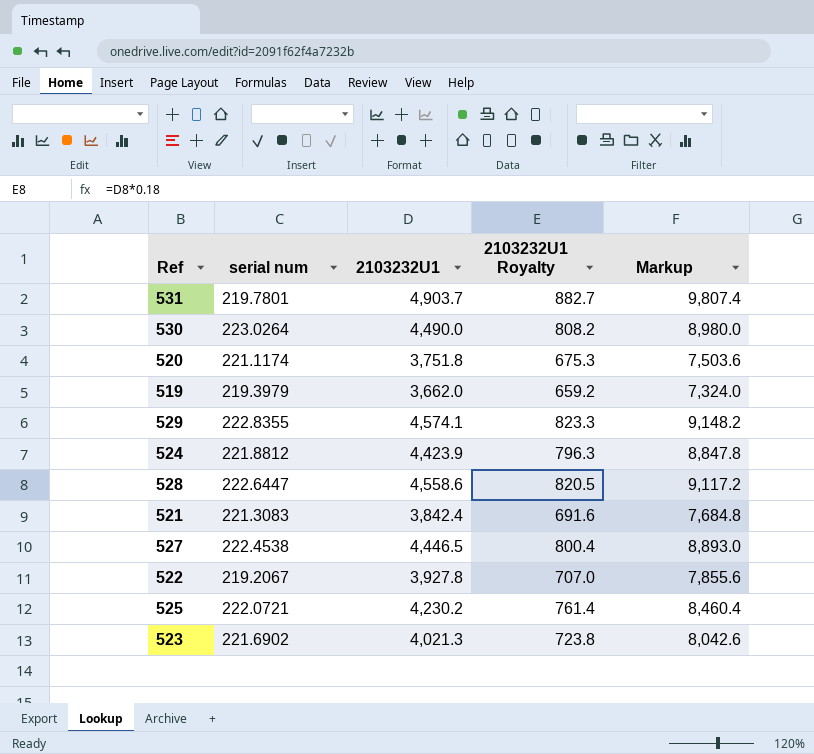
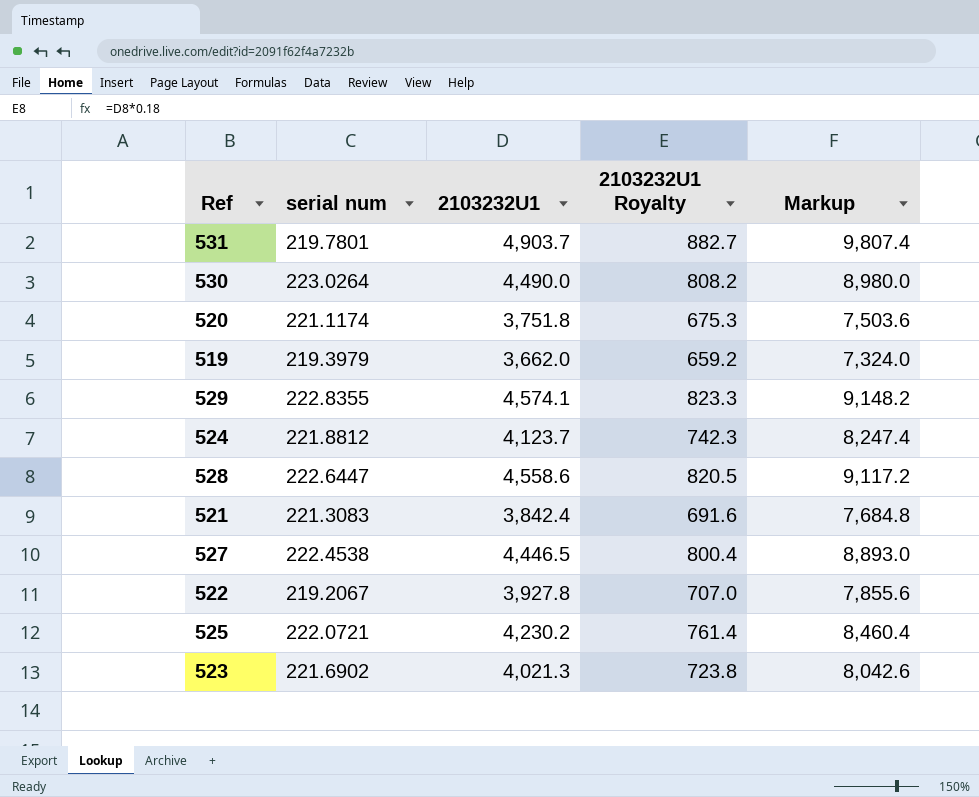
524 | 2103232U1: 4,423.9 -> 4,123.7
524 | 2103232U1 Royalty: 796.3 -> 742.3
524 | Markup: 8,847.8 -> 8,247.4

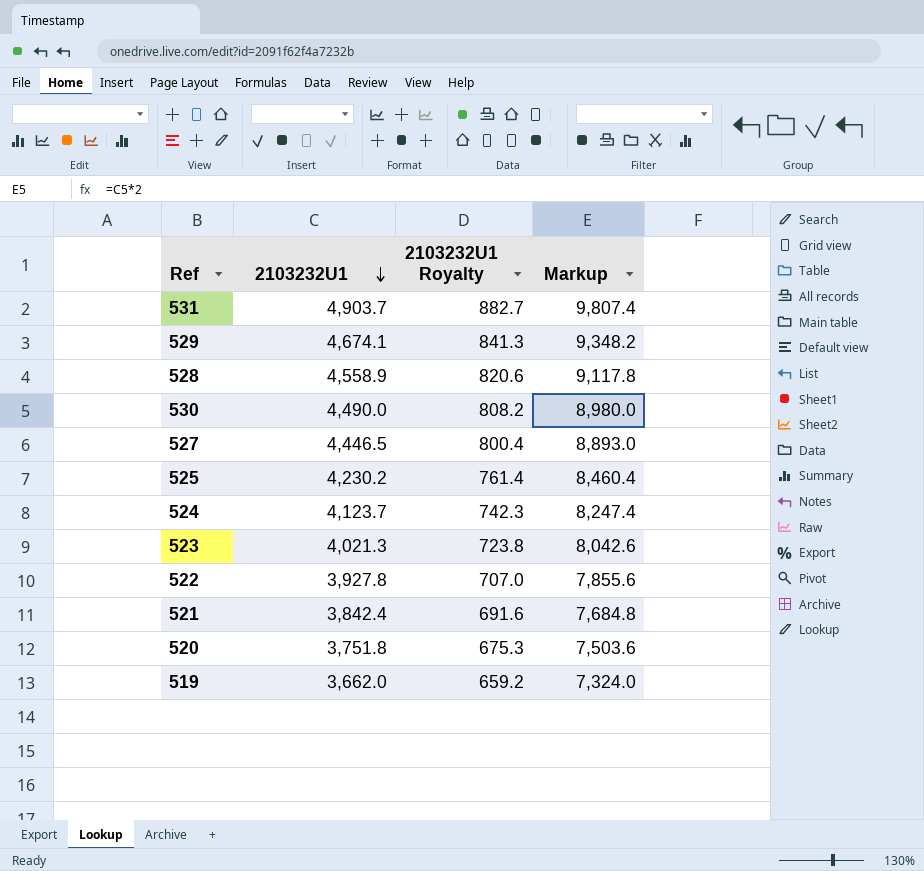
row order: none -> 2103232U1 descending
column serial num | position: 2 -> none
529 | 2103232U1: 4,574.1 -> 4,674.1
529 | 2103232U1 Royalty: 823.3 -> 841.3
529 | Markup: 9,148.2 -> 9,348.2
528 | 2103232U1: 4,558.6 -> 4,558.9
528 | 2103232U1 Royalty: 820.5 -> 820.6
528 | Markup: 9,117.2 -> 9,117.8

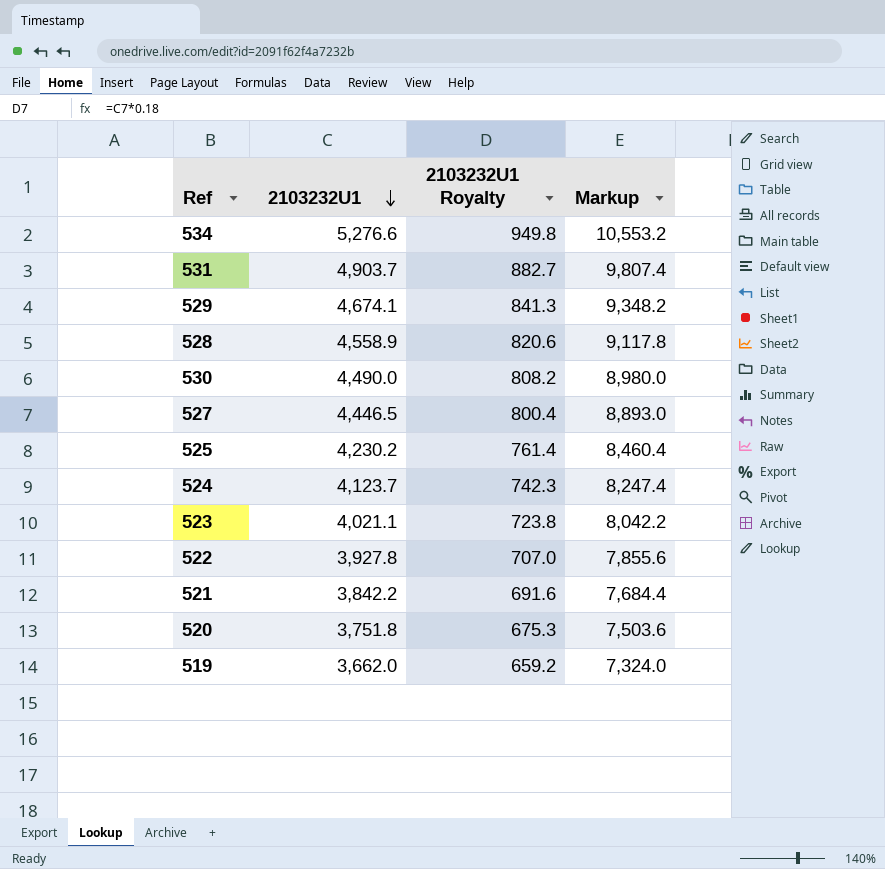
row 534: none -> 5,276.6 | 949.8 | 10,553.2
523 | 2103232U1: 4,021.3 -> 4,021.1
523 | Markup: 8,042.6 -> 8,042.2
521 | 2103232U1: 3,842.4 -> 3,842.2
521 | Markup: 7,684.8 -> 7,684.4

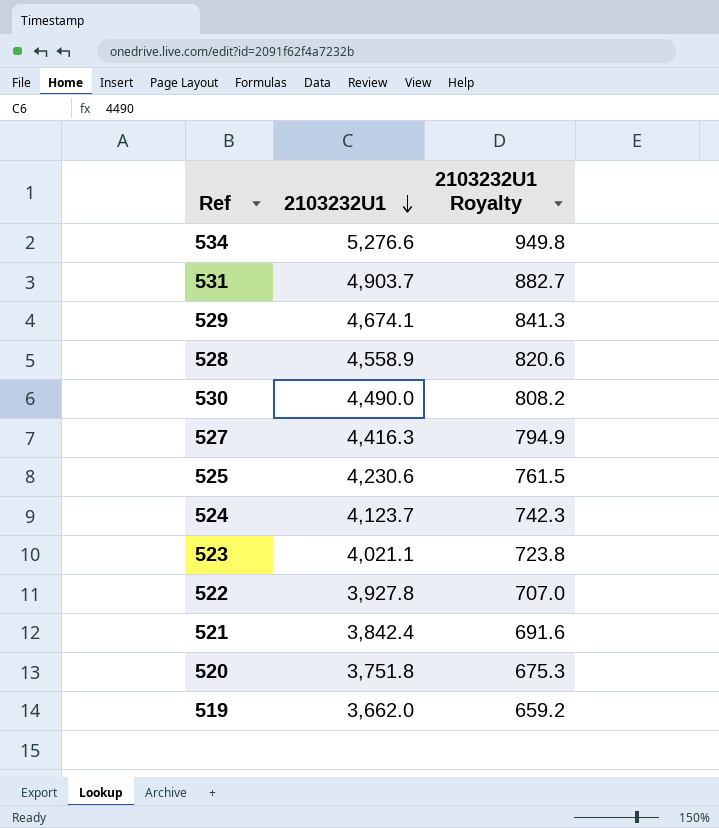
column Markup | formula: [2103232U1] * 2 -> none
527 | 2103232U1: 4,446.5 -> 4,416.3
527 | 2103232U1 Royalty: 800.4 -> 794.9
525 | 2103232U1: 4,230.2 -> 4,230.6
525 | 2103232U1 Royalty: 761.4 -> 761.5
521 | 2103232U1: 3,842.2 -> 3,842.4

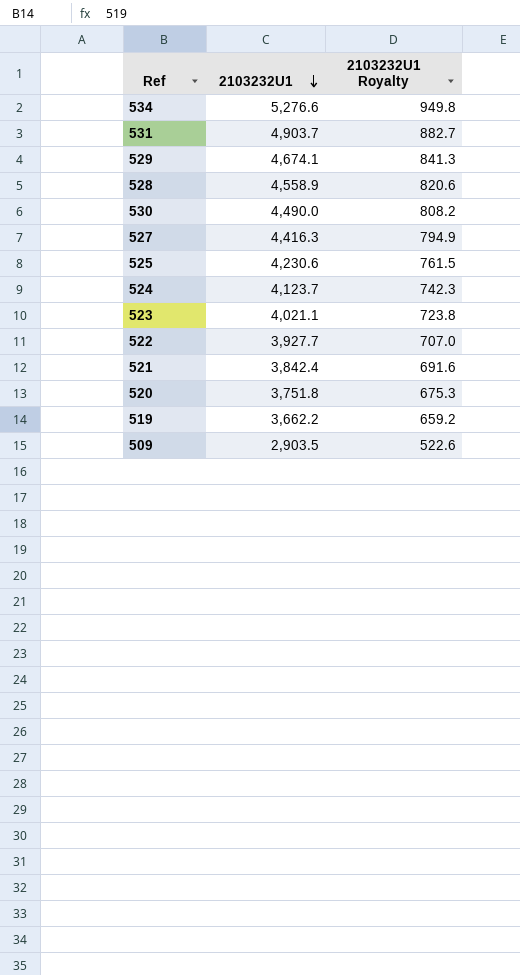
522 | 2103232U1: 3,927.8 -> 3,927.7
519 | 2103232U1: 3,662.0 -> 3,662.2
row 509: none -> 2,903.5 | 522.6

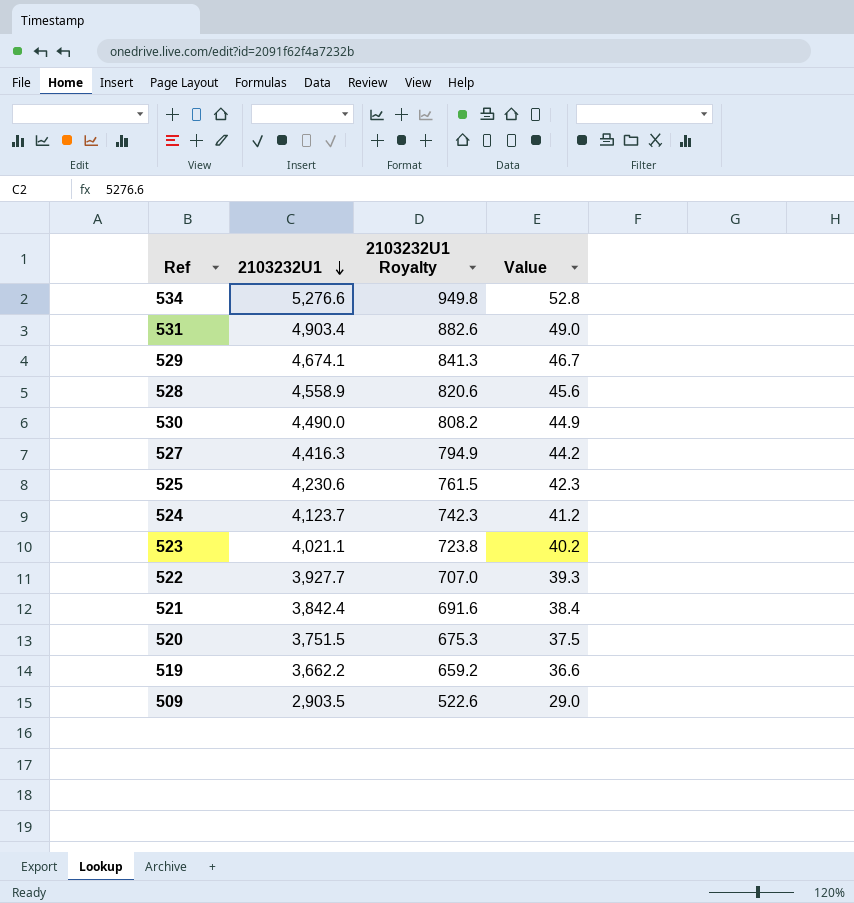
column Value | formula: none -> [2103232U1] * 0.01
531 | 2103232U1: 4,903.7 -> 4,903.4
531 | 2103232U1 Royalty: 882.7 -> 882.6
520 | 2103232U1: 3,751.8 -> 3,751.5

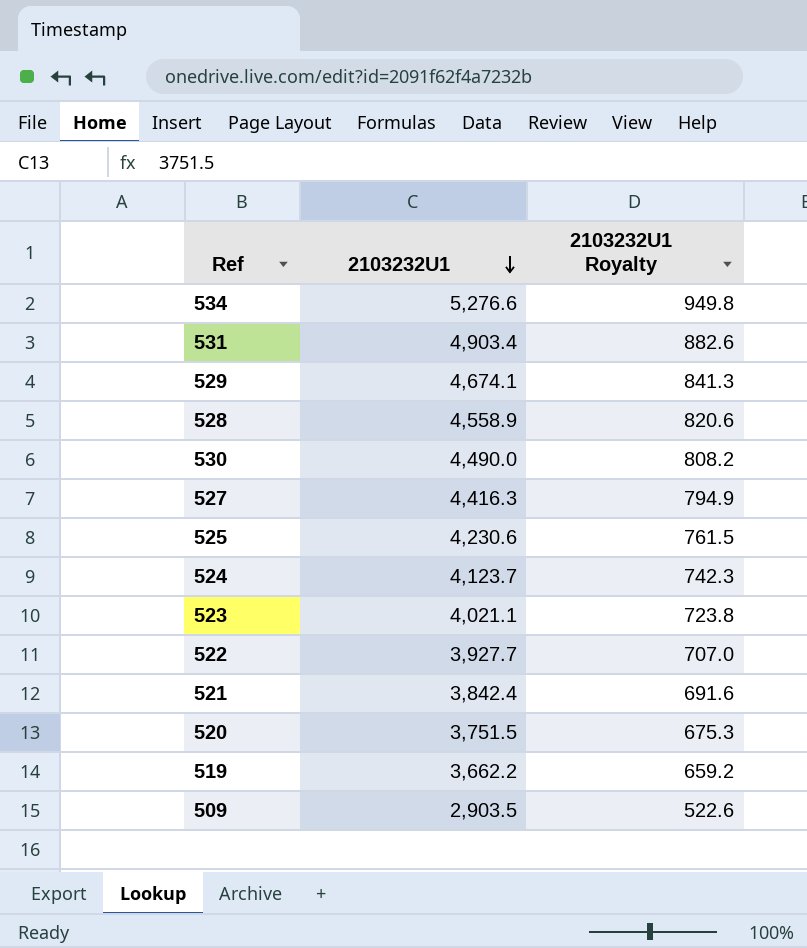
column Value | formula: [2103232U1] * 0.01 -> none

